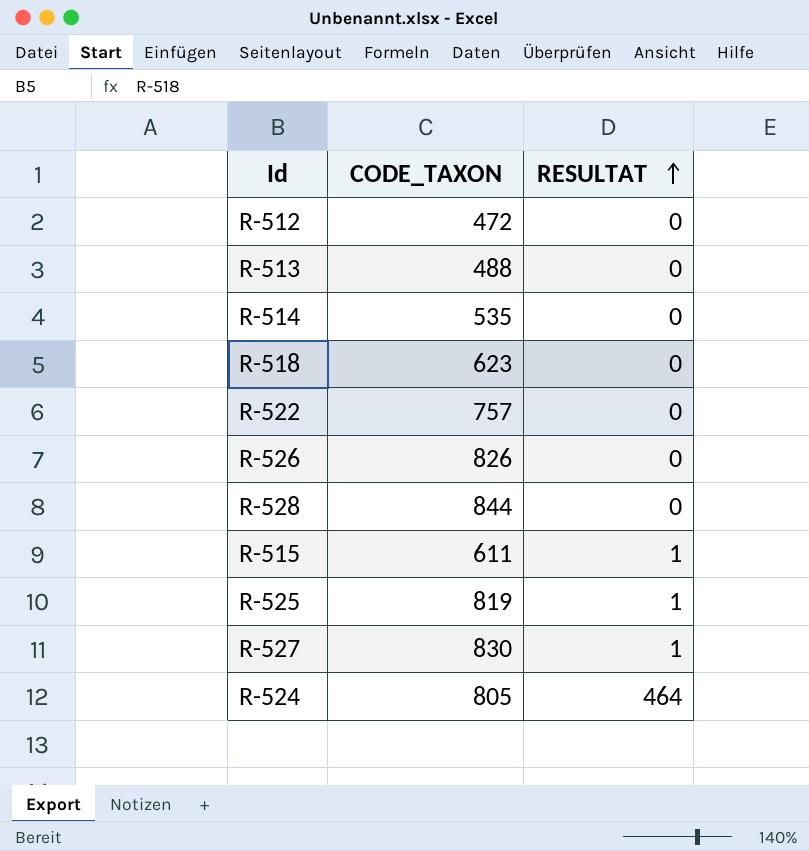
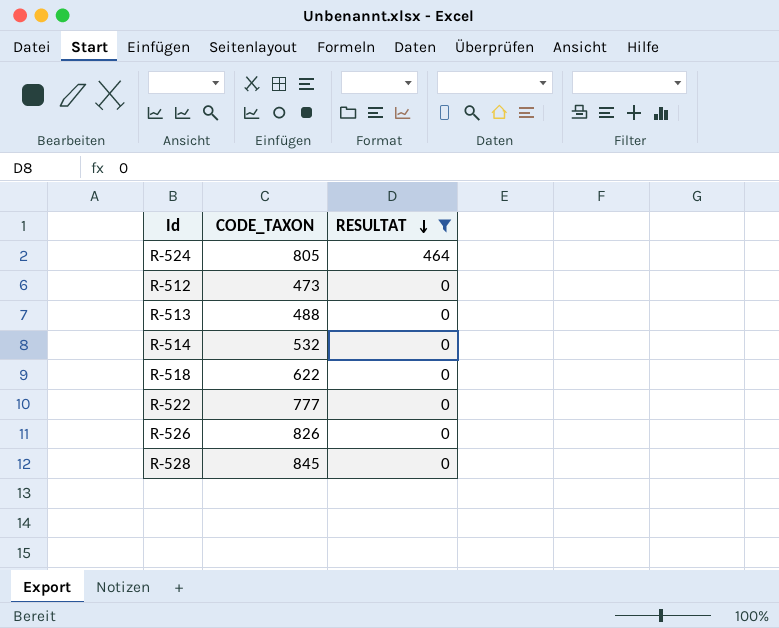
filter: none -> RESULTAT != 1
row order: RESULTAT ascending -> RESULTAT descending
R-512 | CODE_TAXON: 472 -> 473
R-514 | CODE_TAXON: 535 -> 532
R-518 | CODE_TAXON: 623 -> 622
R-522 | CODE_TAXON: 757 -> 777
R-528 | CODE_TAXON: 844 -> 845

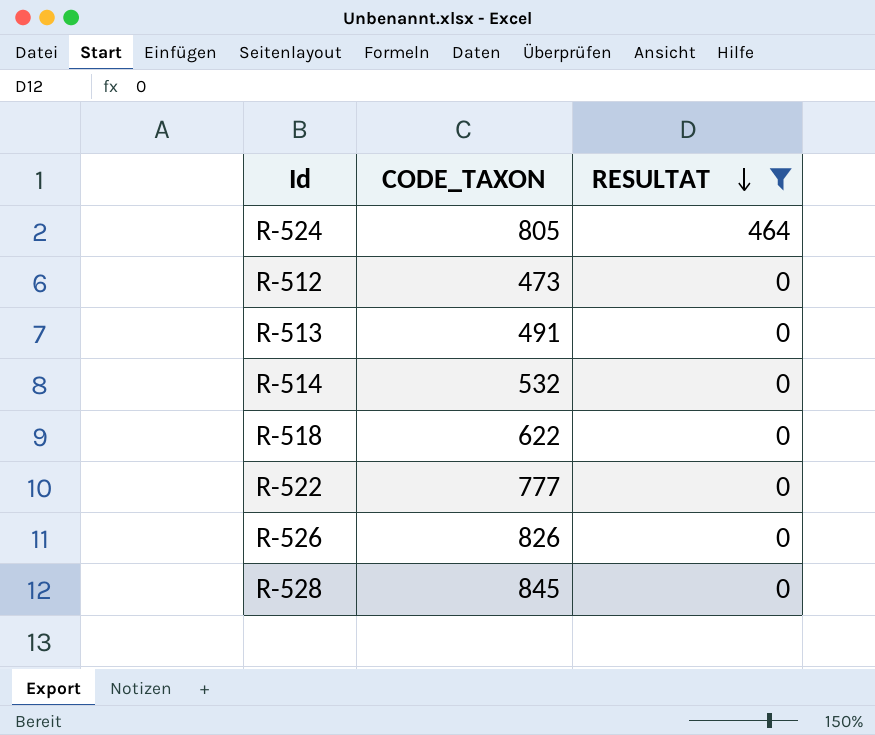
R-513 | CODE_TAXON: 488 -> 491

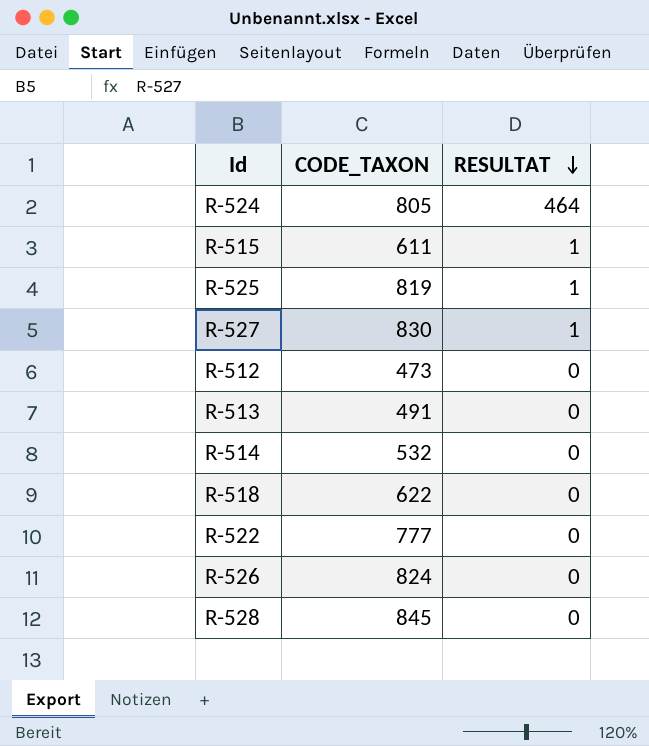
filter: RESULTAT != 1 -> none
R-526 | CODE_TAXON: 826 -> 824

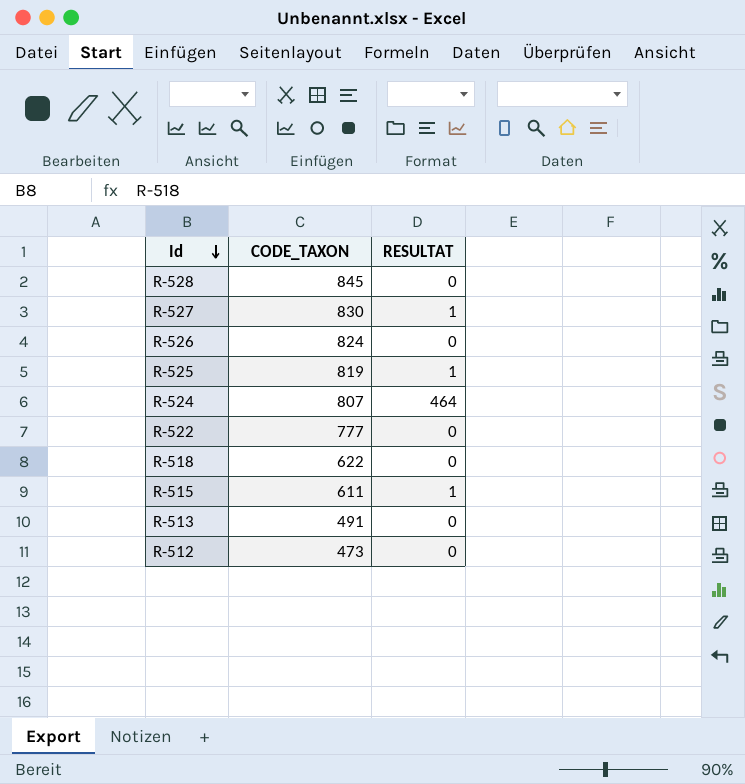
row order: RESULTAT descending -> Id descending
row R-514: 532 | 0 -> none
R-524 | CODE_TAXON: 805 -> 807

